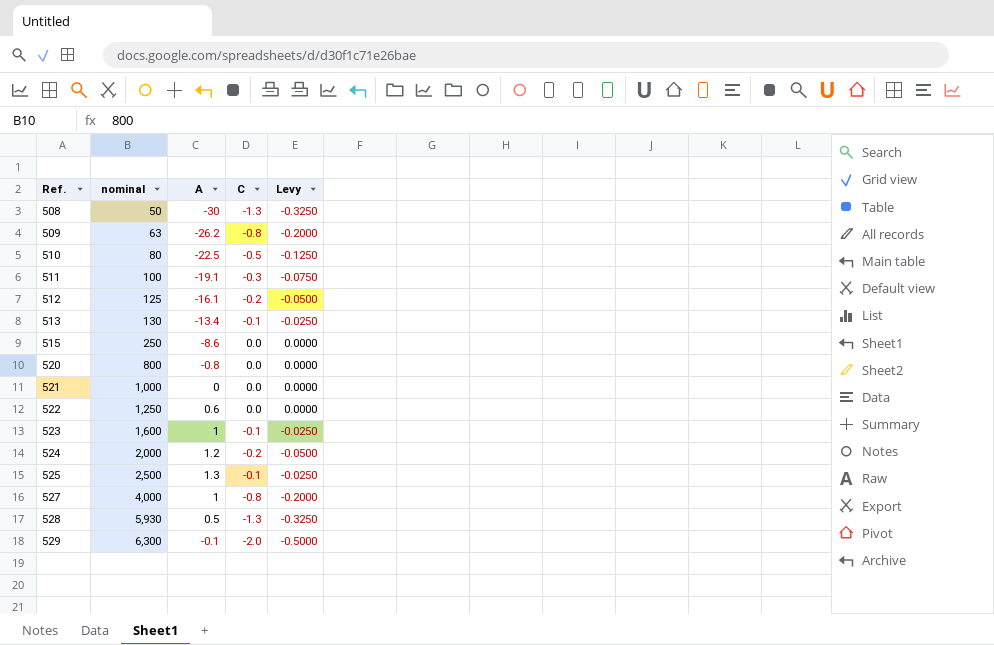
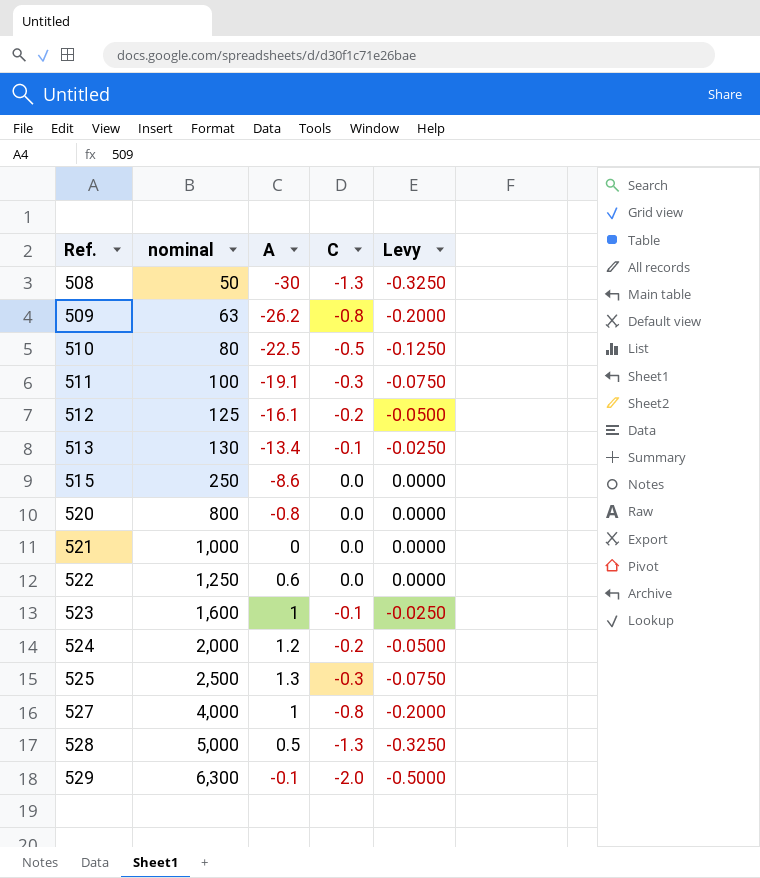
525 | C: -0.1 -> -0.3
525 | Levy: -0.0250 -> -0.0750
528 | nominal: 5,930 -> 5,000

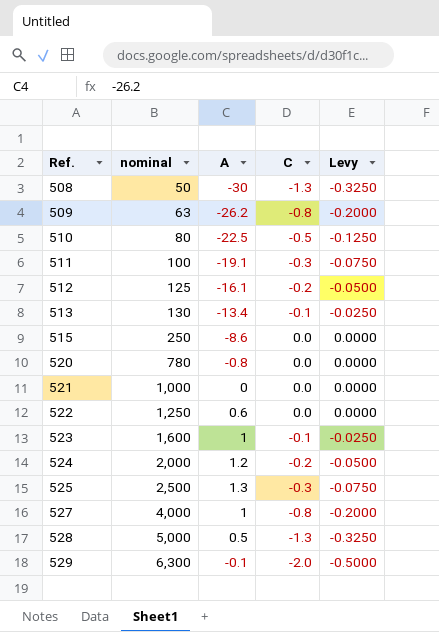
520 | nominal: 800 -> 780

